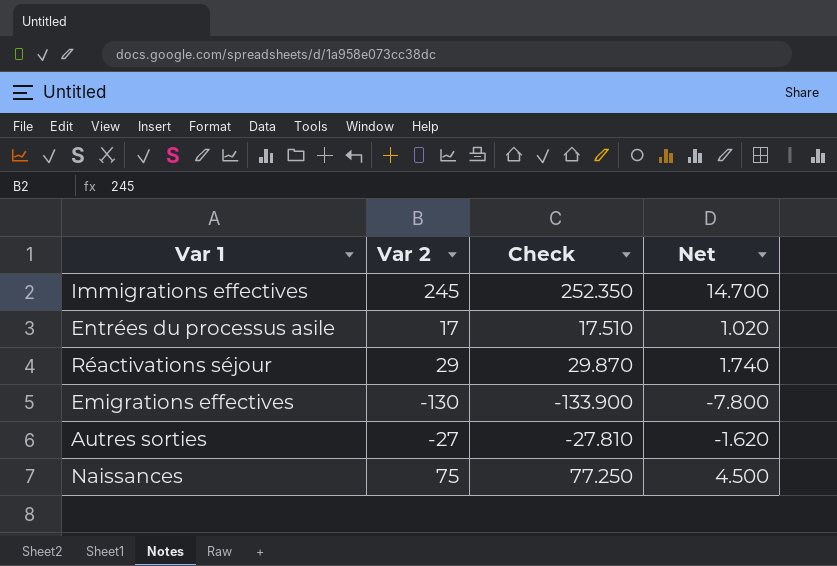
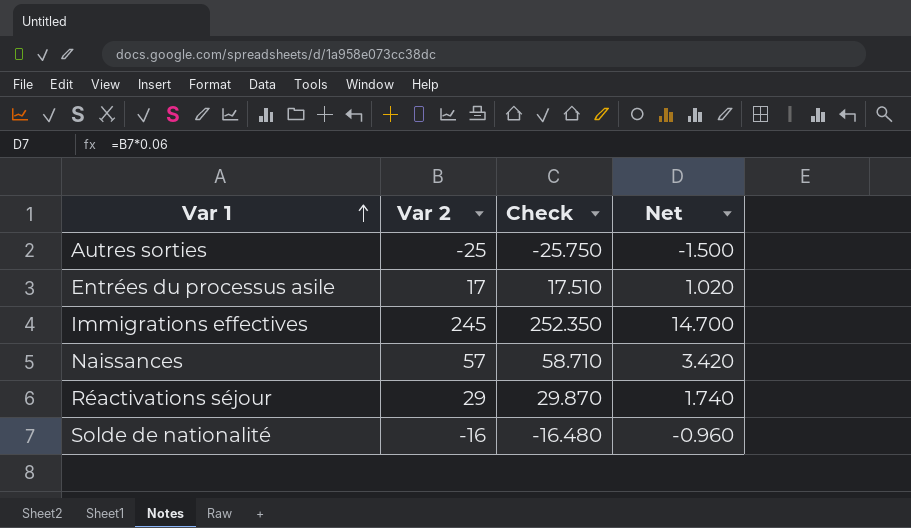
row order: none -> Var 1 ascending
row Emigrations effectives: -130 | -133.900 | -7.800 -> none
Autres sorties | Var 2: -27 -> -25
Autres sorties | Check: -27.810 -> -25.750
Autres sorties | Net: -1.620 -> -1.500
Naissances | Var 2: 75 -> 57
Naissances | Check: 77.250 -> 58.710
Naissances | Net: 4.500 -> 3.420
row Solde de nationalité: none -> -16 | -16.480 | -0.960

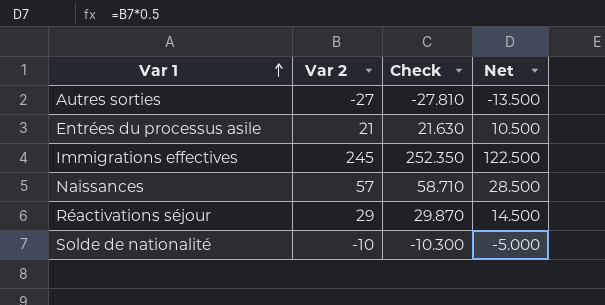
column Net | formula: [Var 2] * 0.06 -> [Var 2] * 0.5
Autres sorties | Var 2: -25 -> -27
Autres sorties | Check: -25.750 -> -27.810
Entrées du processus asile | Var 2: 17 -> 21
Entrées du processus asile | Check: 17.510 -> 21.630
Solde de nationalité | Var 2: -16 -> -10
Solde de nationalité | Check: -16.480 -> -10.300

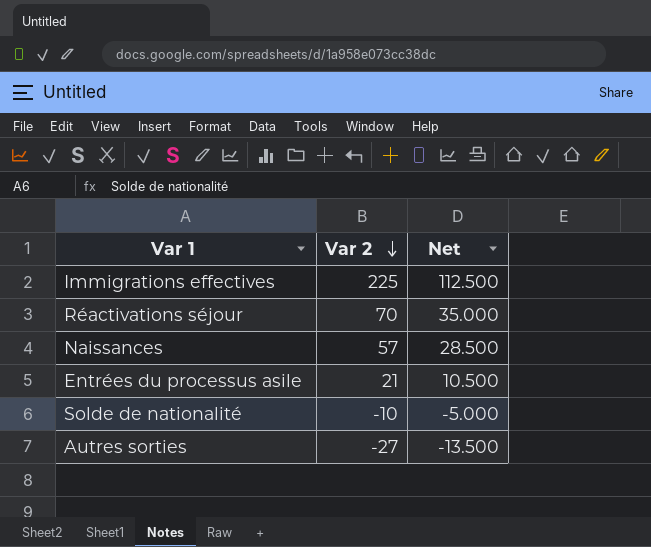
row order: Var 1 ascending -> Var 2 descending
column Check | formula: [Var 2] * 1.03 -> none
Immigrations effectives | Var 2: 245 -> 225
Immigrations effectives | Net: 122.500 -> 112.500
Réactivations séjour | Var 2: 29 -> 70
Réactivations séjour | Net: 14.500 -> 35.000

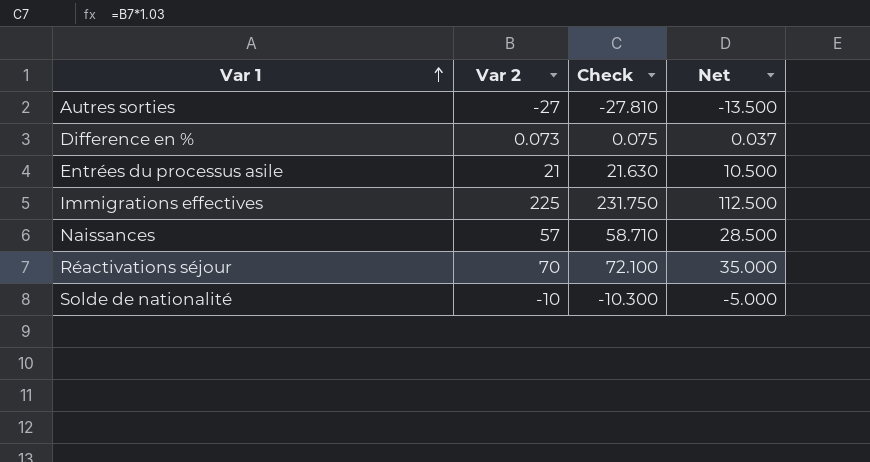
row order: Var 2 descending -> Var 1 ascending
column Check | formula: none -> [Var 2] * 1.03
row Difference en %: none -> 0.073 | 0.075 | 0.037

